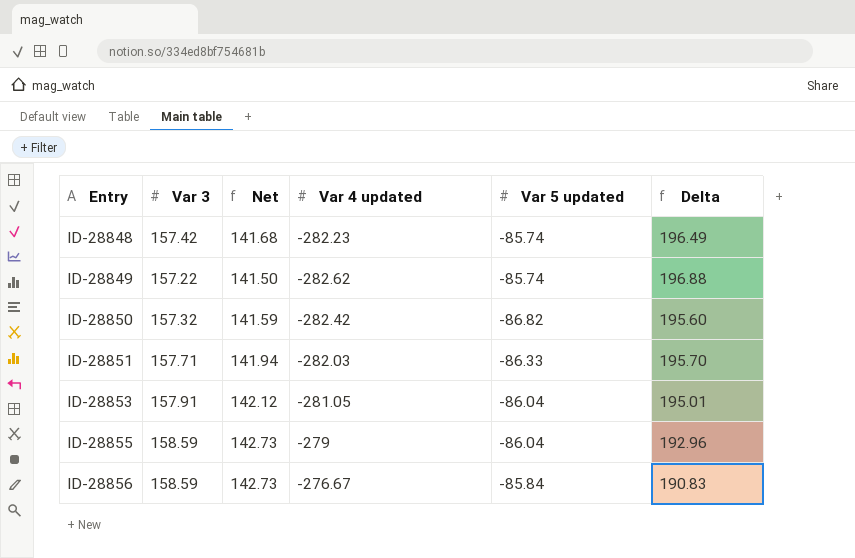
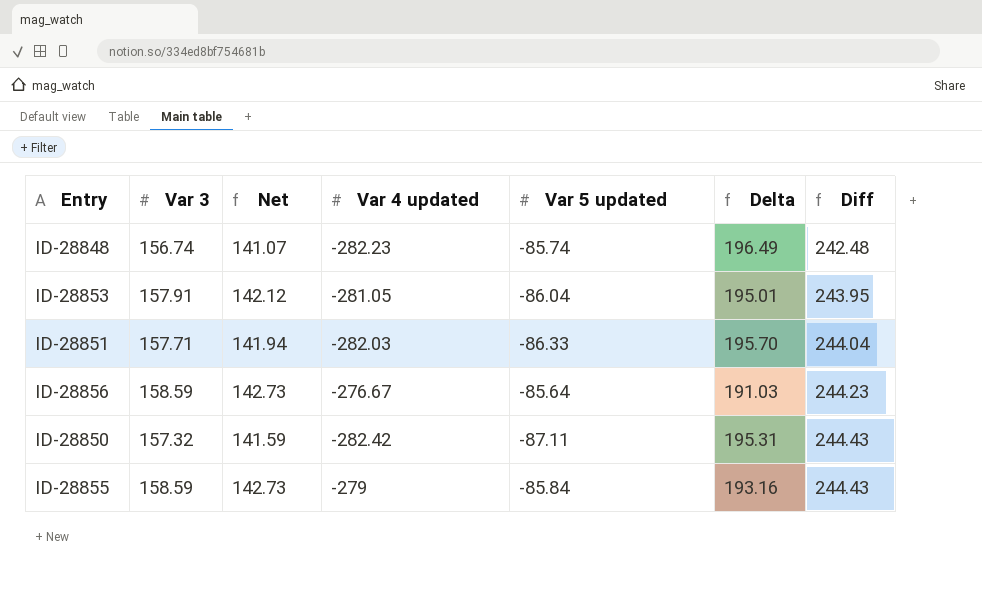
row order: Entry ascending -> Diff ascending
column Diff | formula: none -> [Var 3] - [Var 5 updated]
row ID-28849: 157.22 | 141.50 | -282.62 | -85.74 | 196.88 -> none
ID-28848 | Var 3: 157.42 -> 156.74
ID-28848 | Net: 141.68 -> 141.07
ID-28856 | Var 5 updated: -85.84 -> -85.64
ID-28856 | Delta: 190.83 -> 191.03
ID-28850 | Var 5 updated: -86.82 -> -87.11
ID-28850 | Delta: 195.60 -> 195.31
ID-28855 | Var 5 updated: -86.04 -> -85.84
ID-28855 | Delta: 192.96 -> 193.16

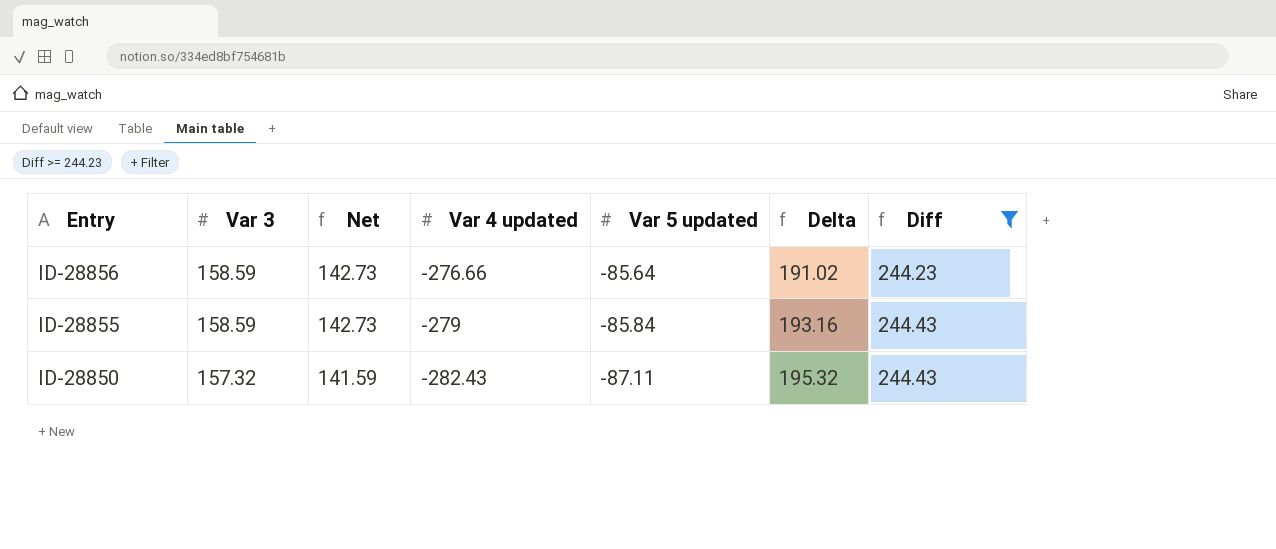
filter: none -> Diff >= 244.23
row order: Diff ascending -> Entry descending
ID-28856 | Var 4 updated: -276.67 -> -276.66
ID-28856 | Delta: 191.03 -> 191.02
ID-28850 | Var 4 updated: -282.42 -> -282.43
ID-28850 | Delta: 195.31 -> 195.32

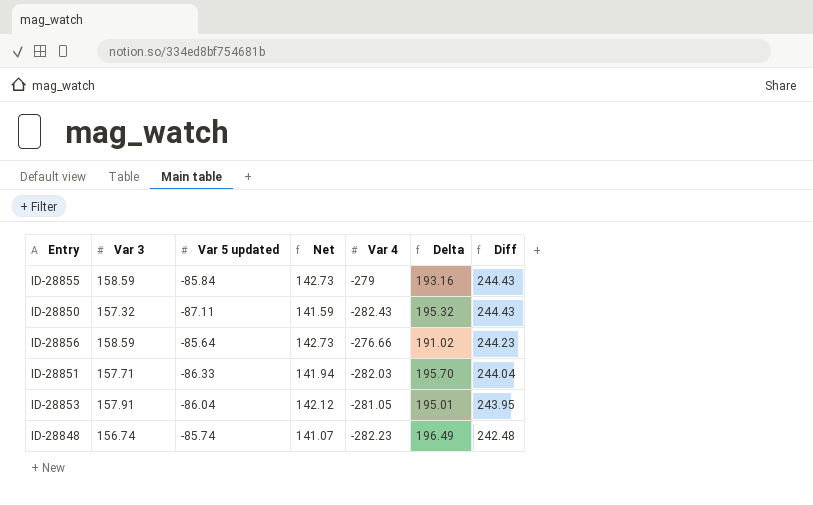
filter: Diff >= 244.23 -> none
row order: Entry descending -> Diff descending
column Var 5 updated | position: 5 -> 3
column name: Var 4 updated -> Var 4

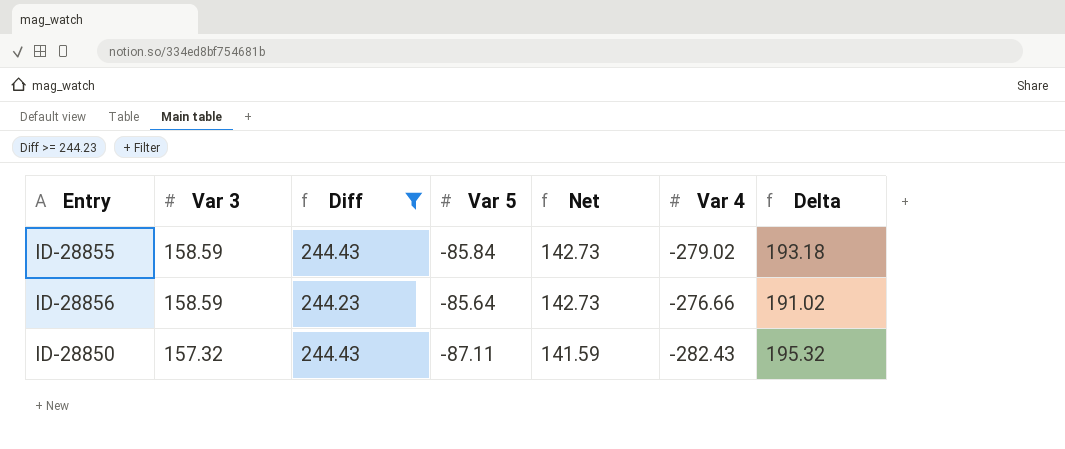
filter: none -> Diff >= 244.23
row order: Diff descending -> Var 3 descending
column Diff | position: 7 -> 3
column name: Var 5 updated -> Var 5
ID-28855 | Var 4: -279 -> -279.02
ID-28855 | Delta: 193.16 -> 193.18

